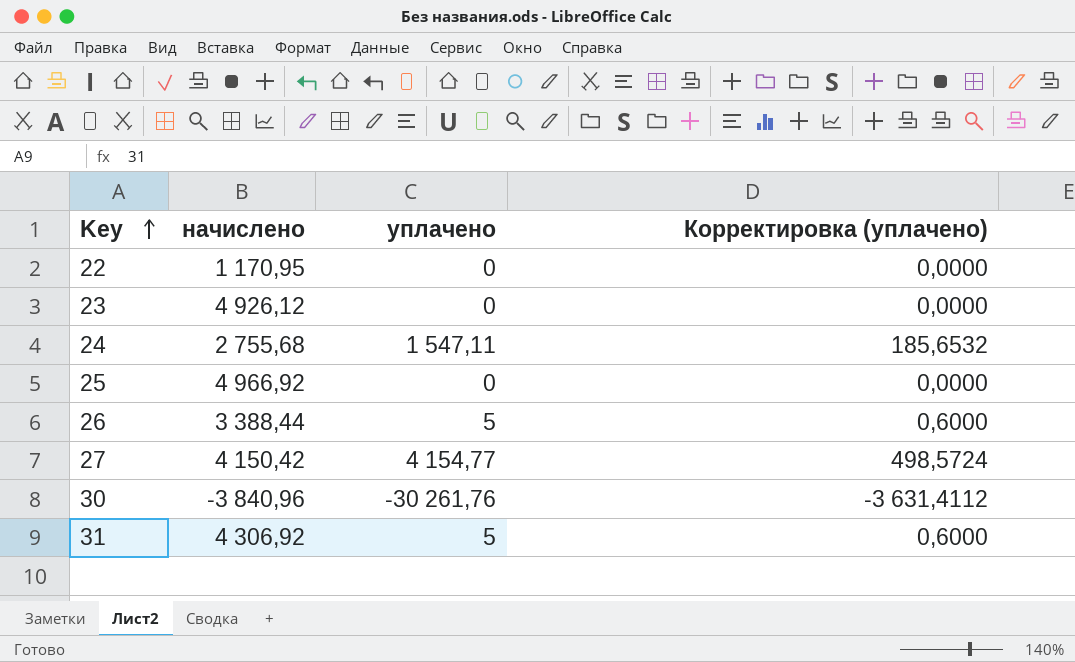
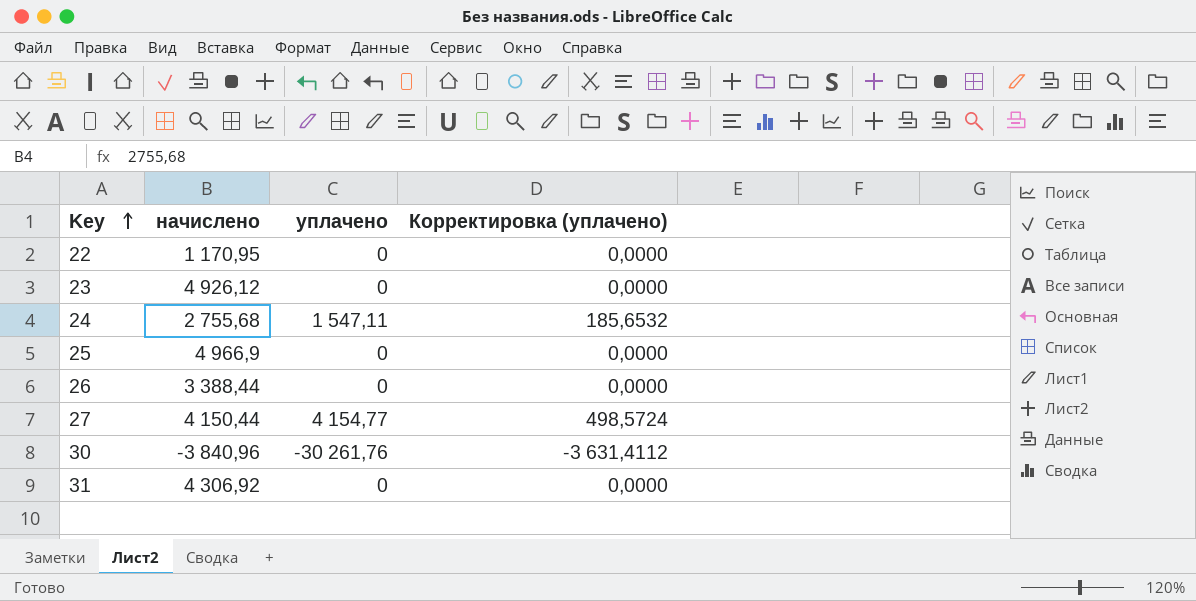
25 | начислено: 4 966,92 -> 4 966,9
26 | уплачено: 5 -> 0
26 | Корректировка (уплачено): 0,6000 -> 0,0000
27 | начислено: 4 150,42 -> 4 150,44
31 | уплачено: 5 -> 0
31 | Корректировка (уплачено): 0,6000 -> 0,0000

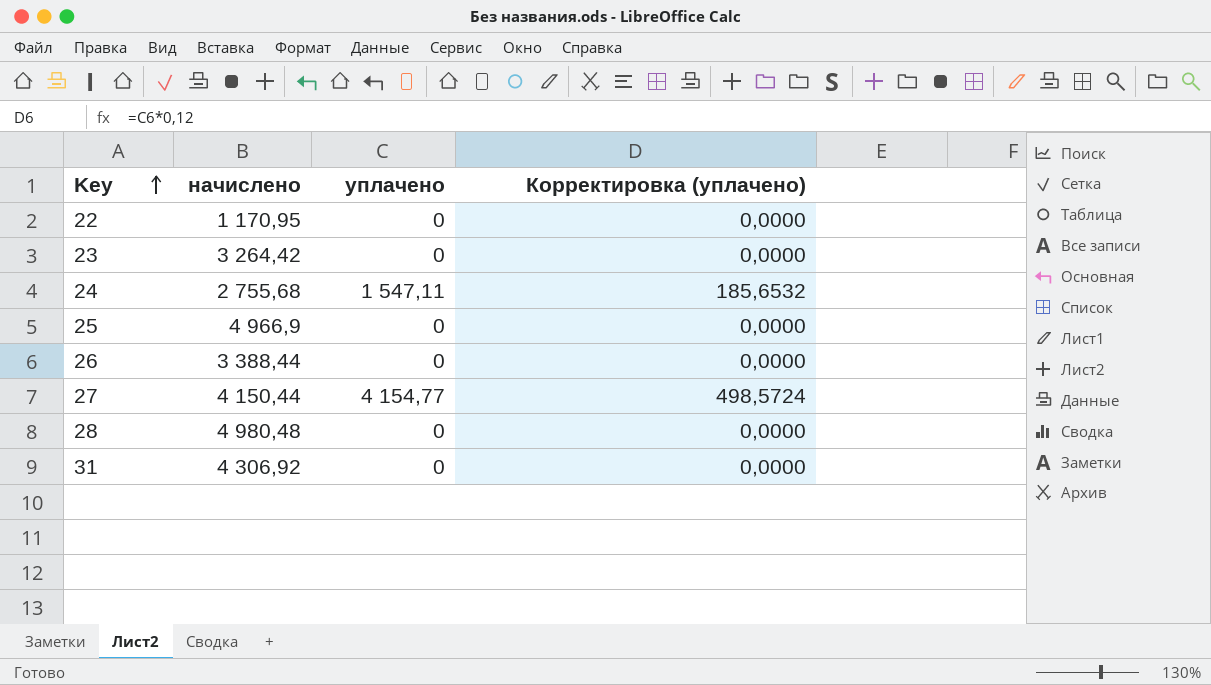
row 30: -3 840,96 | -30 261,76 | -3 631,4112 -> none
23 | начислено: 4 926,12 -> 3 264,42
row 28: none -> 4 980,48 | 0 | 0,0000

